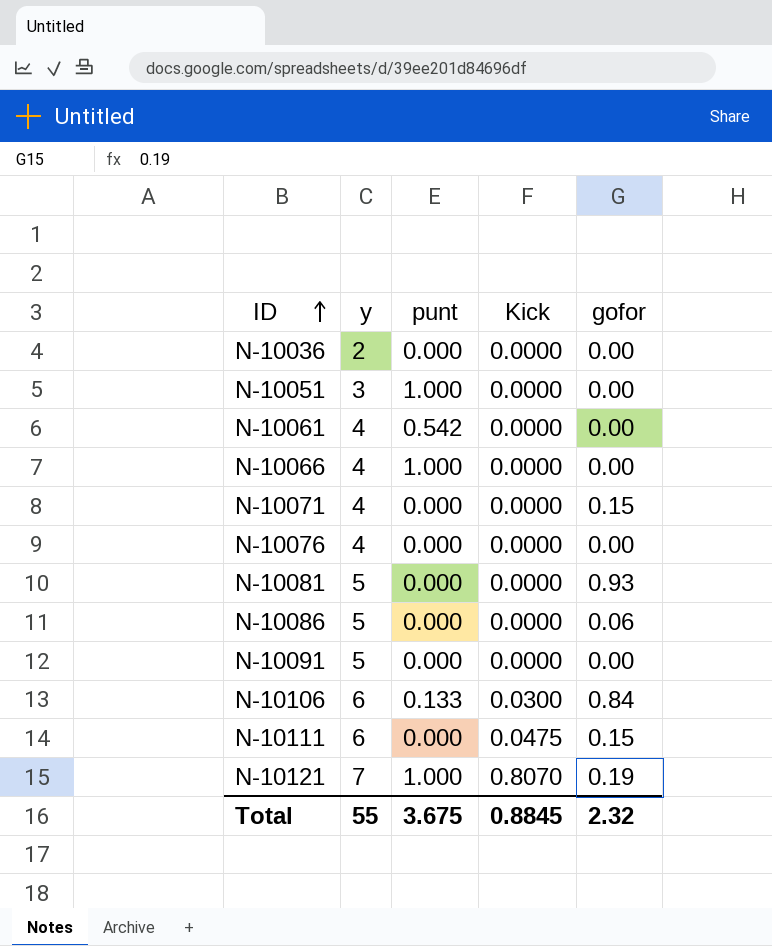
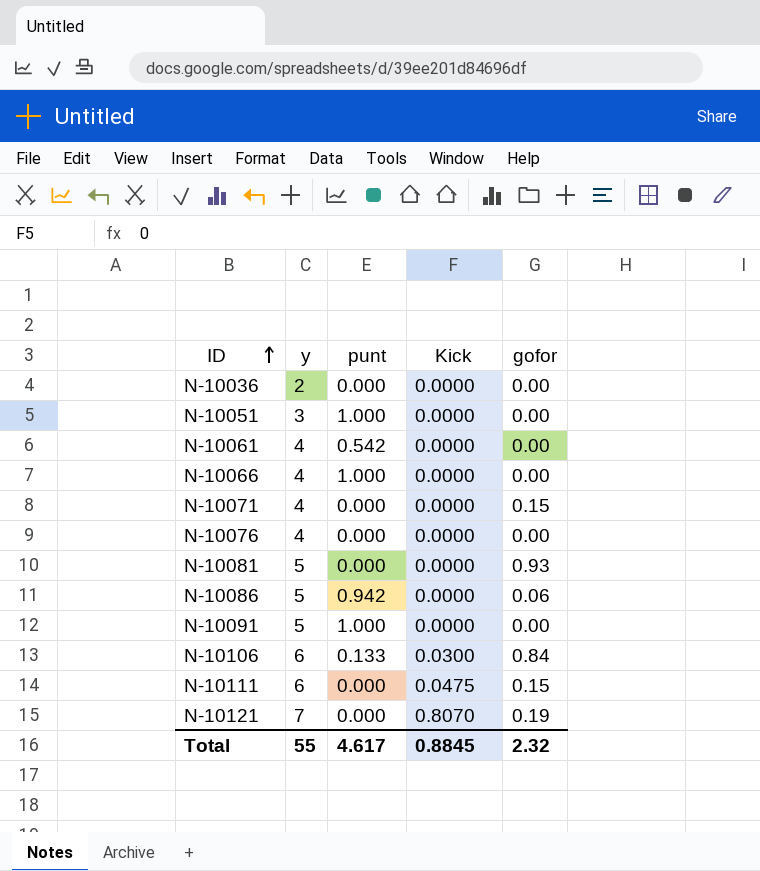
N-10086 | punt: 0.000 -> 0.942
N-10091 | punt: 0.000 -> 1.000
N-10121 | punt: 1.000 -> 0.000
Total | punt: 3.675 -> 4.617

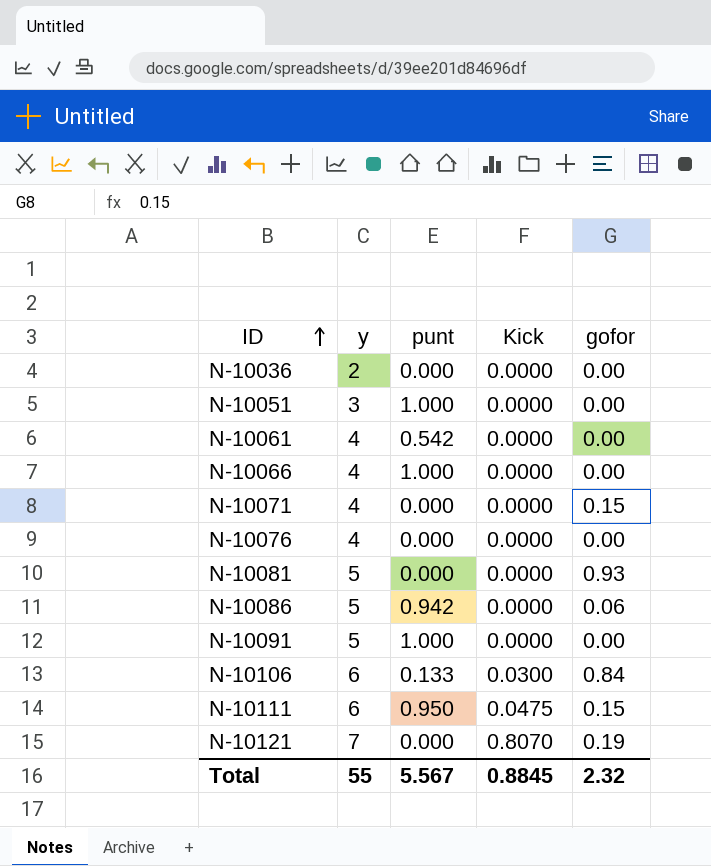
N-10111 | punt: 0.000 -> 0.950
Total | punt: 4.617 -> 5.567

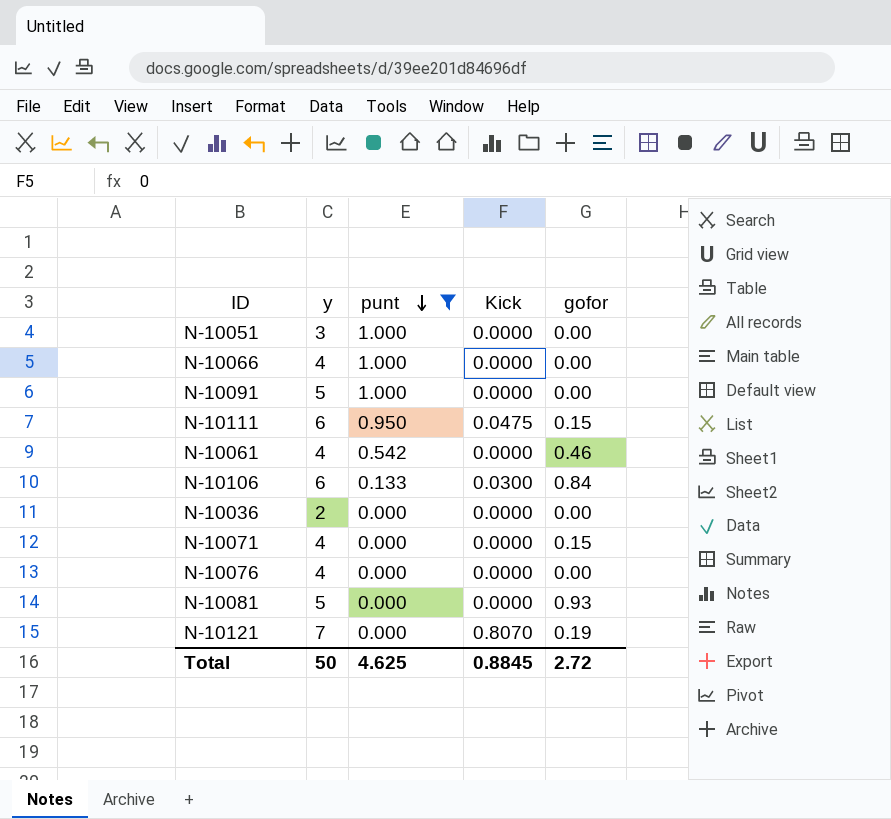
filter: none -> punt != 0.942
row order: ID ascending -> punt descending
N-10061 | gofor: 0.00 -> 0.46
Total | y: 55 -> 50
Total | punt: 5.567 -> 4.625
Total | gofor: 2.32 -> 2.72

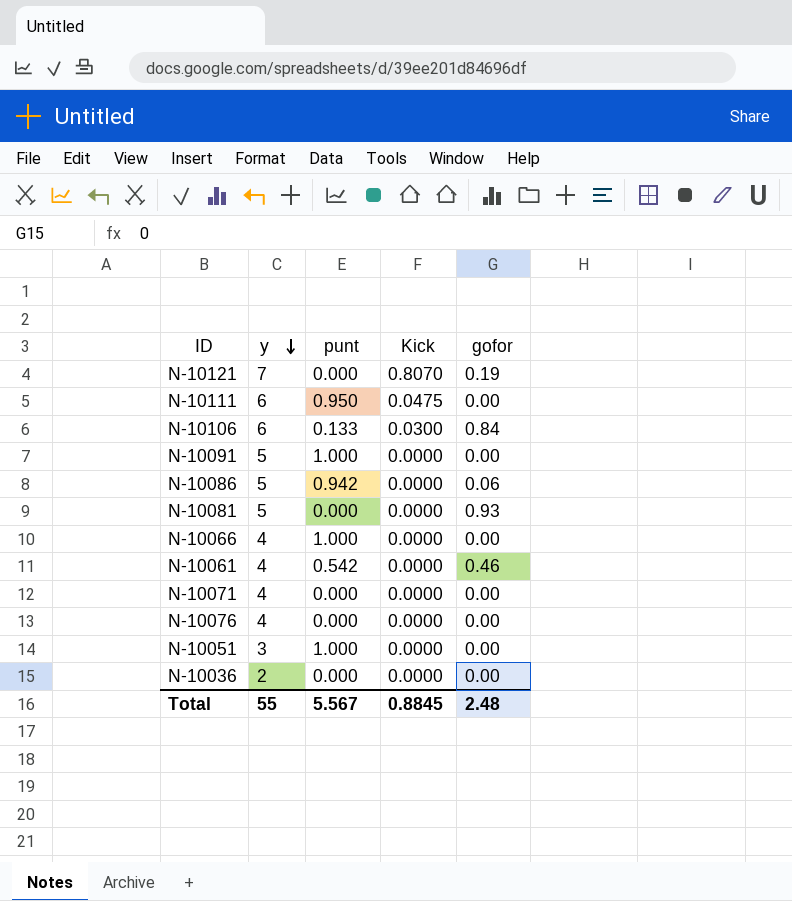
filter: punt != 0.942 -> none
row order: punt descending -> y descending
N-10111 | gofor: 0.15 -> 0.00
N-10071 | gofor: 0.15 -> 0.00
Total | y: 50 -> 55
Total | punt: 4.625 -> 5.567
Total | gofor: 2.72 -> 2.48

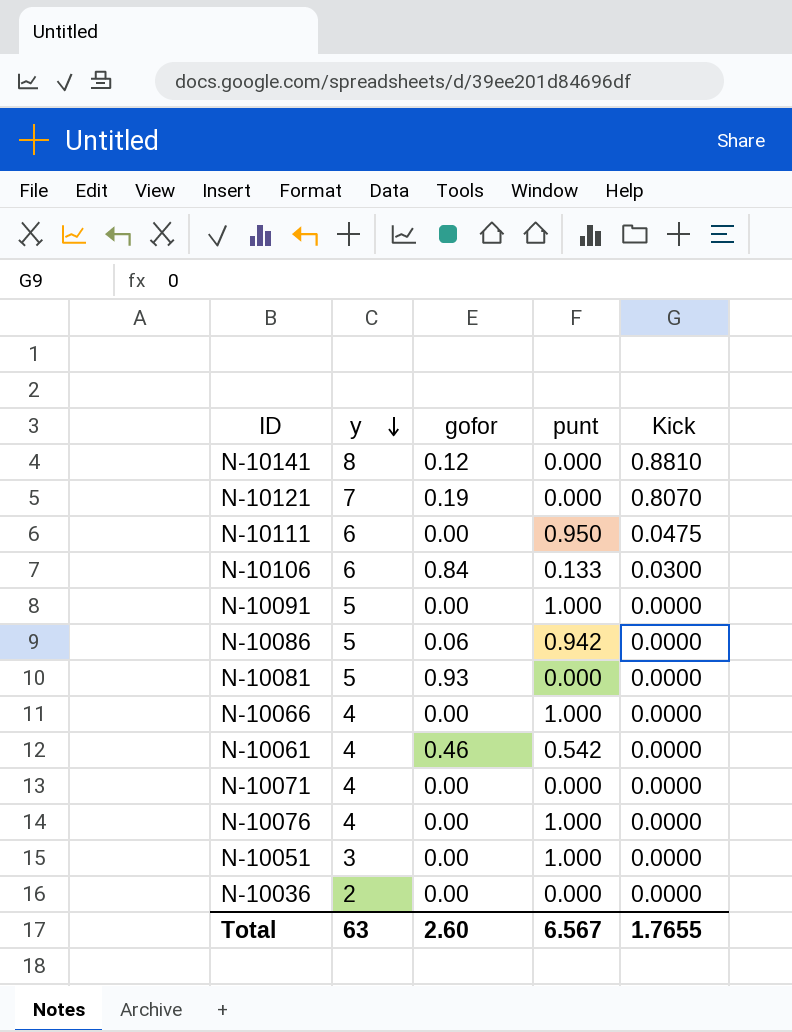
column gofor | position: 5 -> 3
row N-10141: none -> 8 | 0.12 | 0.000 | 0.8810
N-10076 | punt: 0.000 -> 1.000
Total | y: 55 -> 63
Total | gofor: 2.48 -> 2.60
Total | punt: 5.567 -> 6.567
Total | Kick: 0.8845 -> 1.7655

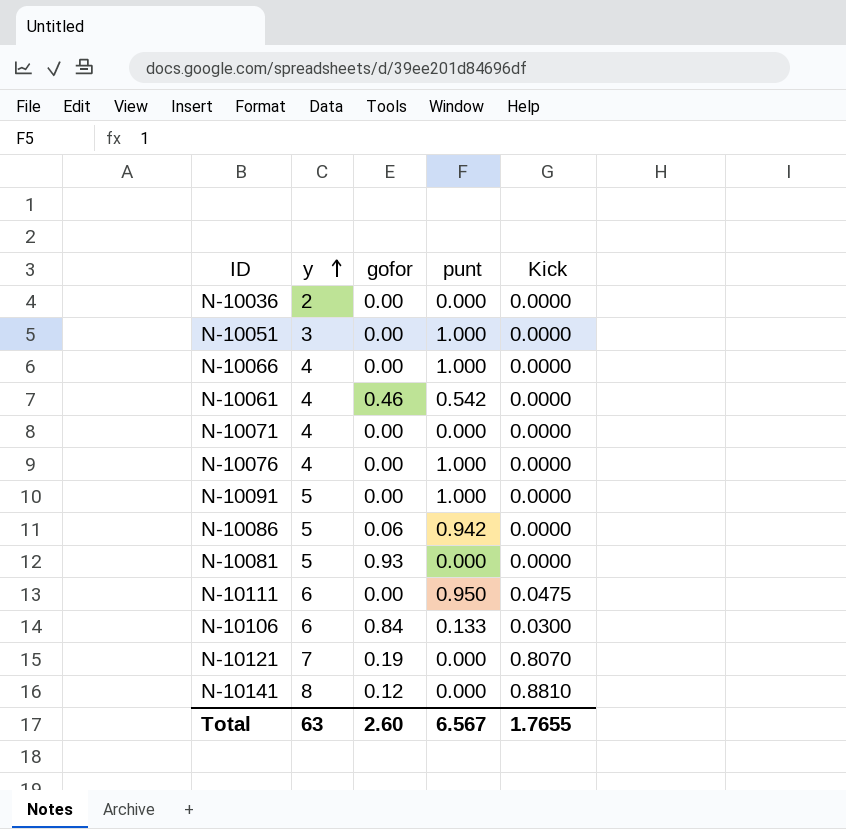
row order: y descending -> y ascending

